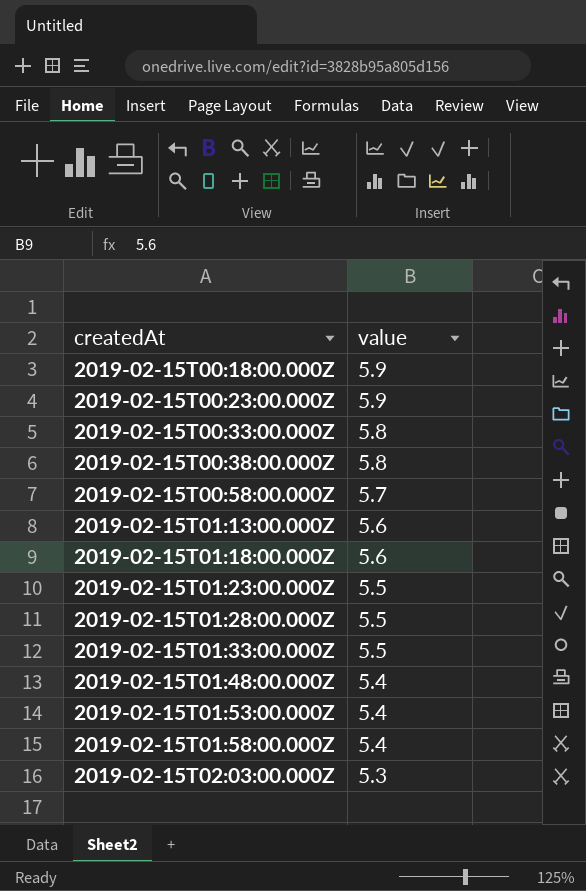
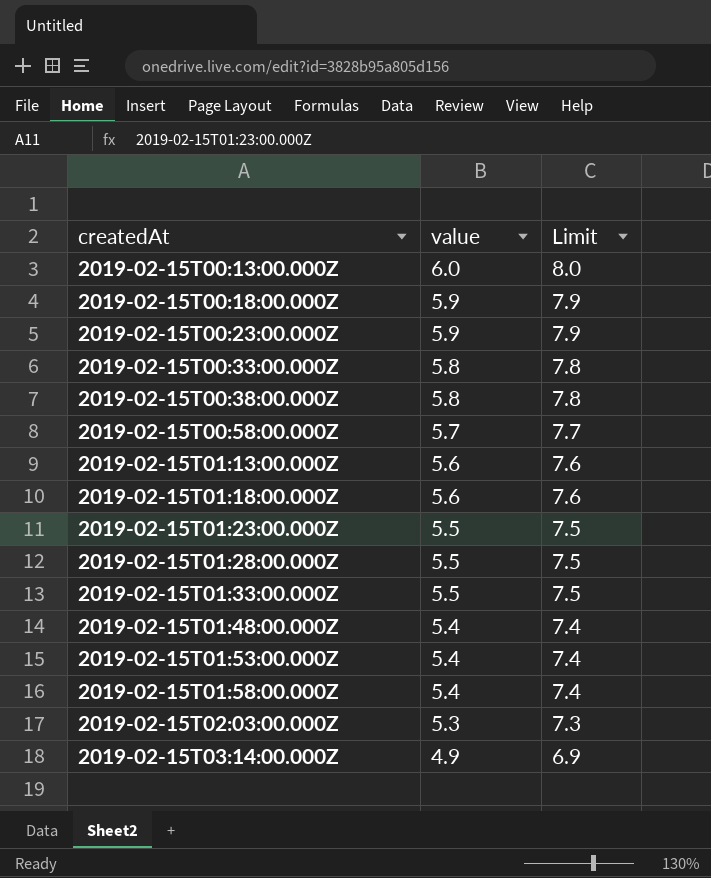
column Limit | formula: none -> [value] + 2
row 2019-02-15T00:13:00.000Z: none -> 6.0 | 8.0
row 2019-02-15T03:14:00.000Z: none -> 4.9 | 6.9

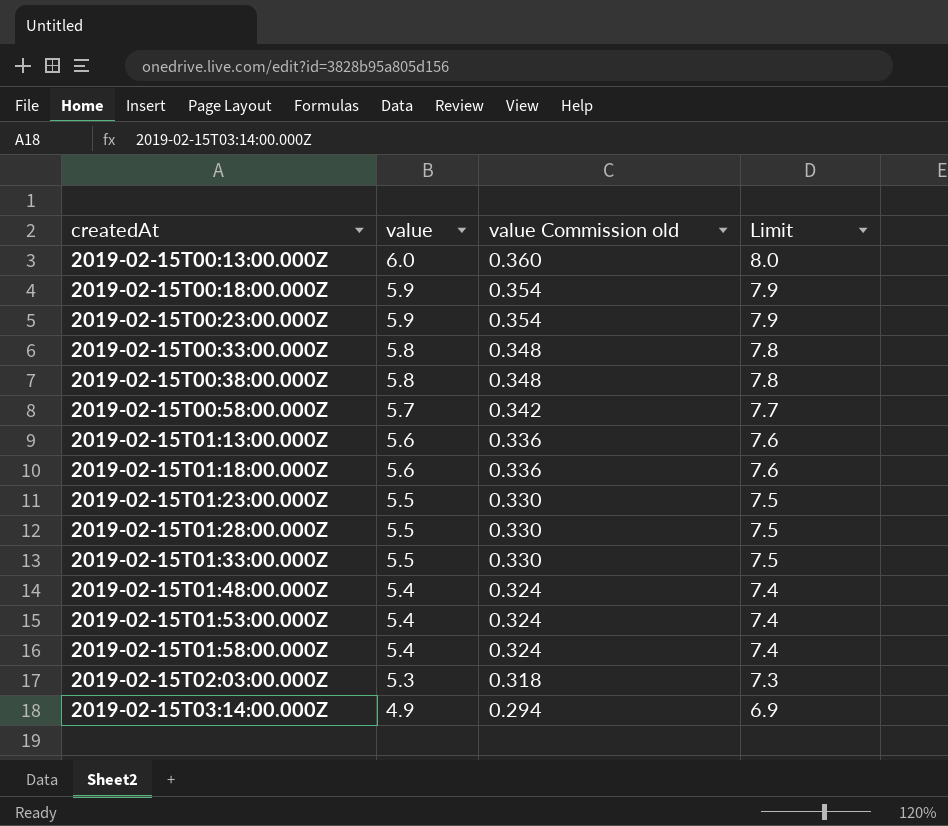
column value Commission old | formula: none -> [value] * 0.06

